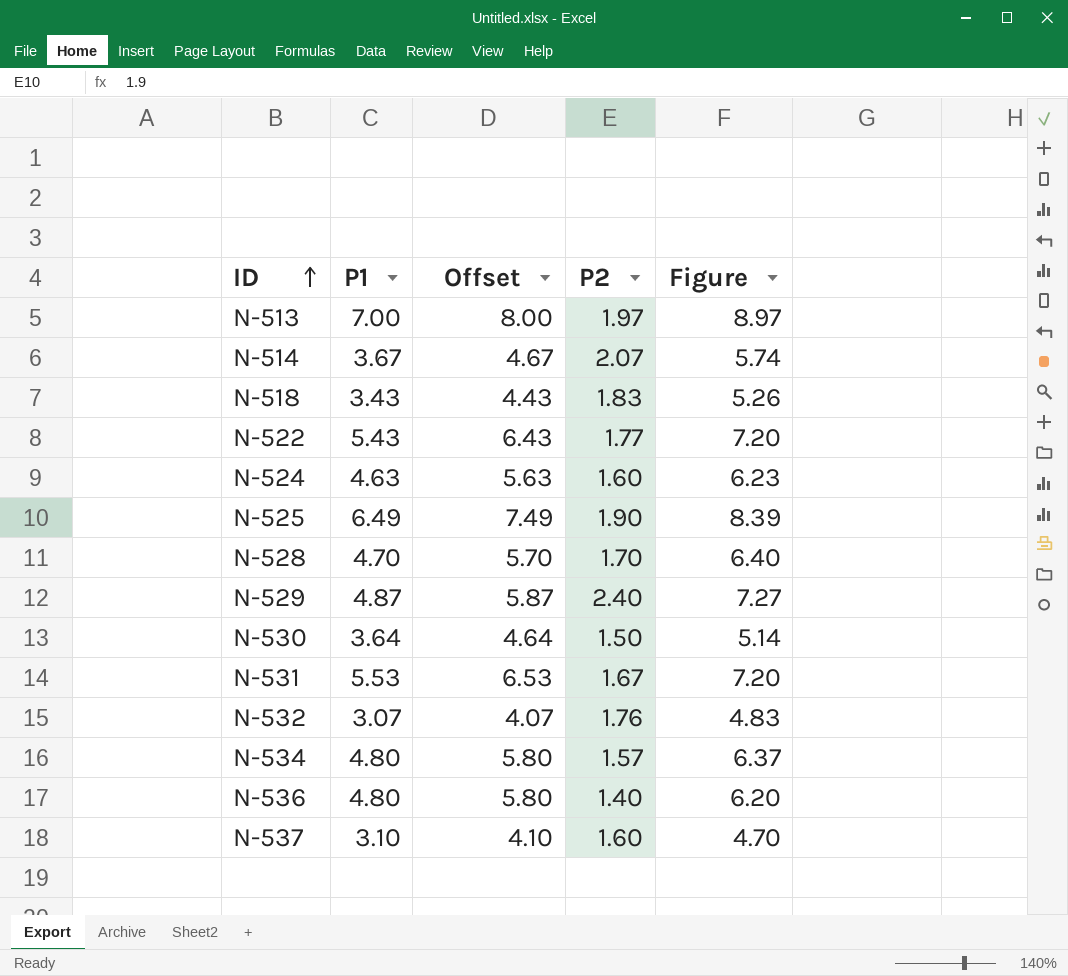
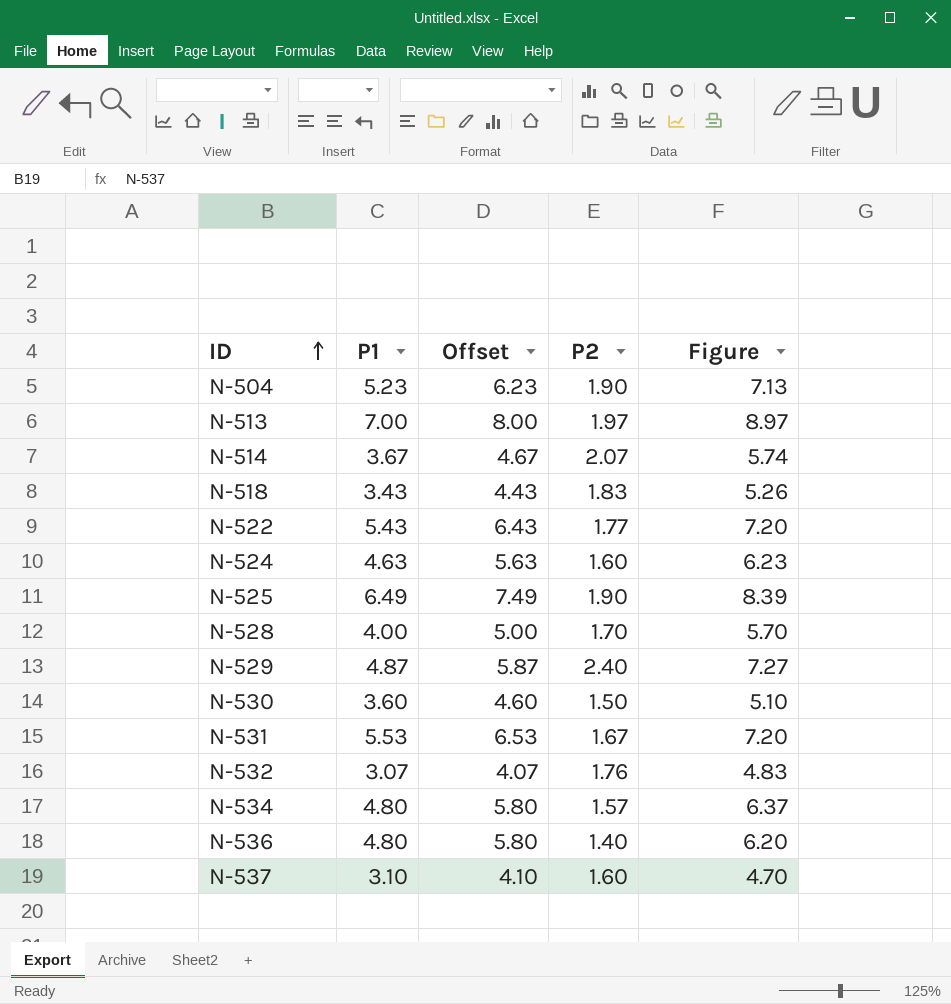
row N-504: none -> 5.23 | 6.23 | 1.90 | 7.13
N-528 | P1: 4.70 -> 4.00
N-528 | Offset: 5.70 -> 5.00
N-528 | Figure: 6.40 -> 5.70
N-530 | P1: 3.64 -> 3.60
N-530 | Offset: 4.64 -> 4.60
N-530 | Figure: 5.14 -> 5.10

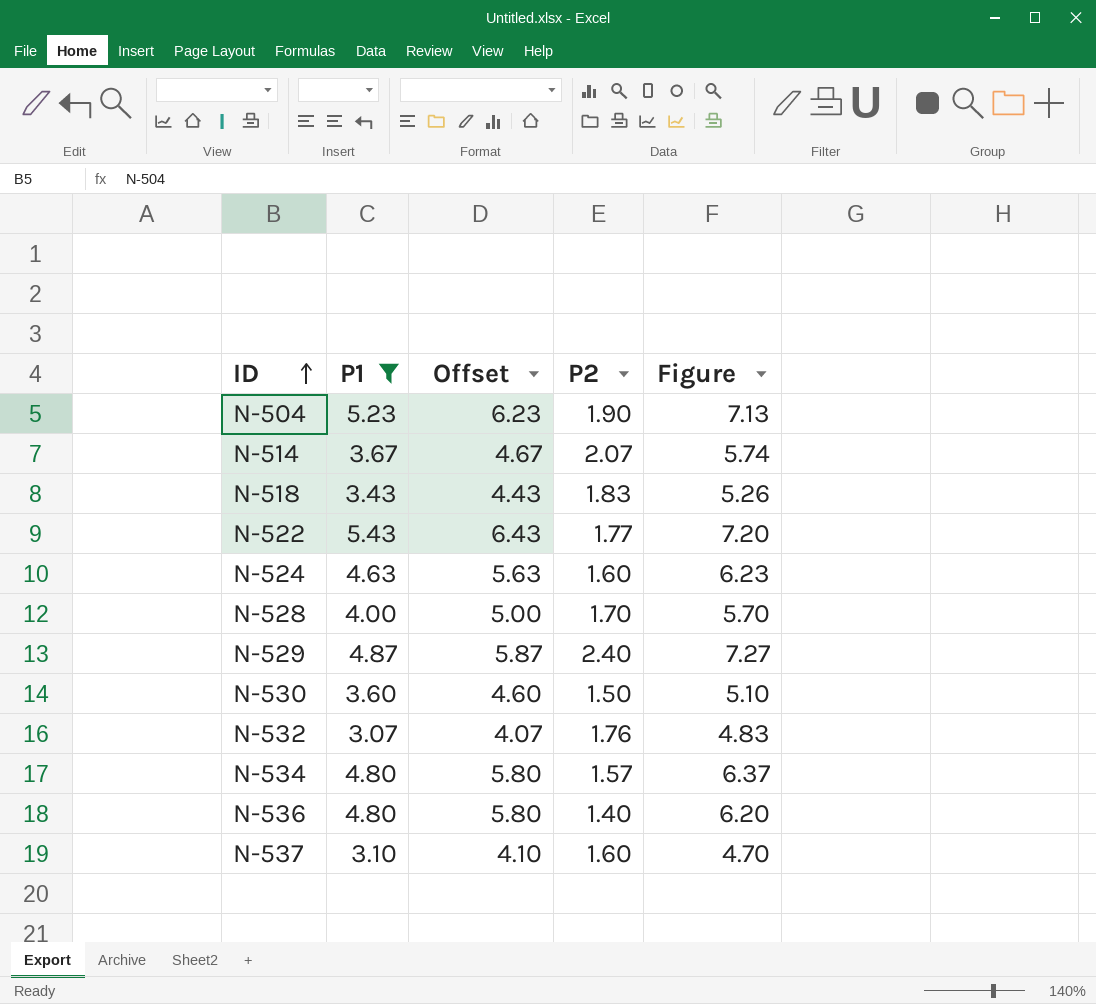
filter: none -> P1 <= 5.43

